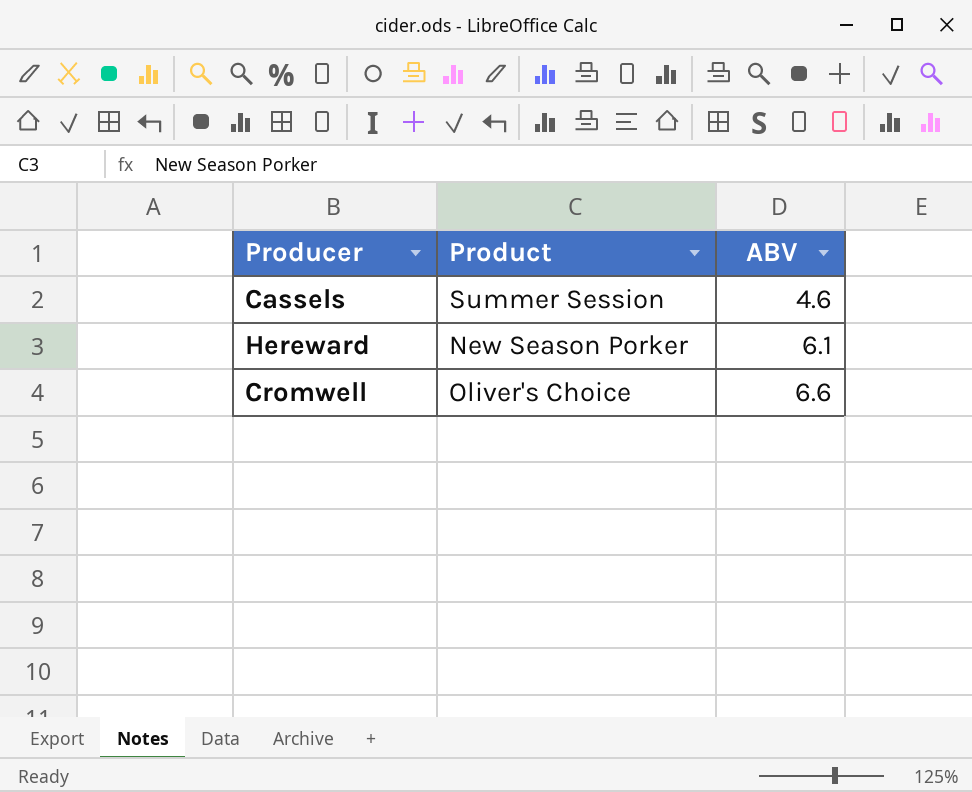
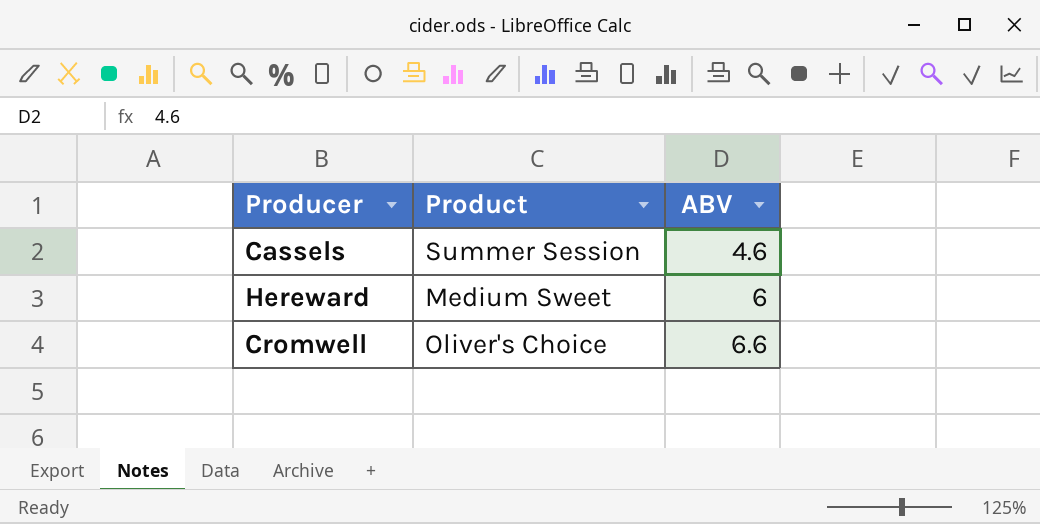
Hereward | Product: New Season Porker -> Medium Sweet
Hereward | ABV: 6.1 -> 6

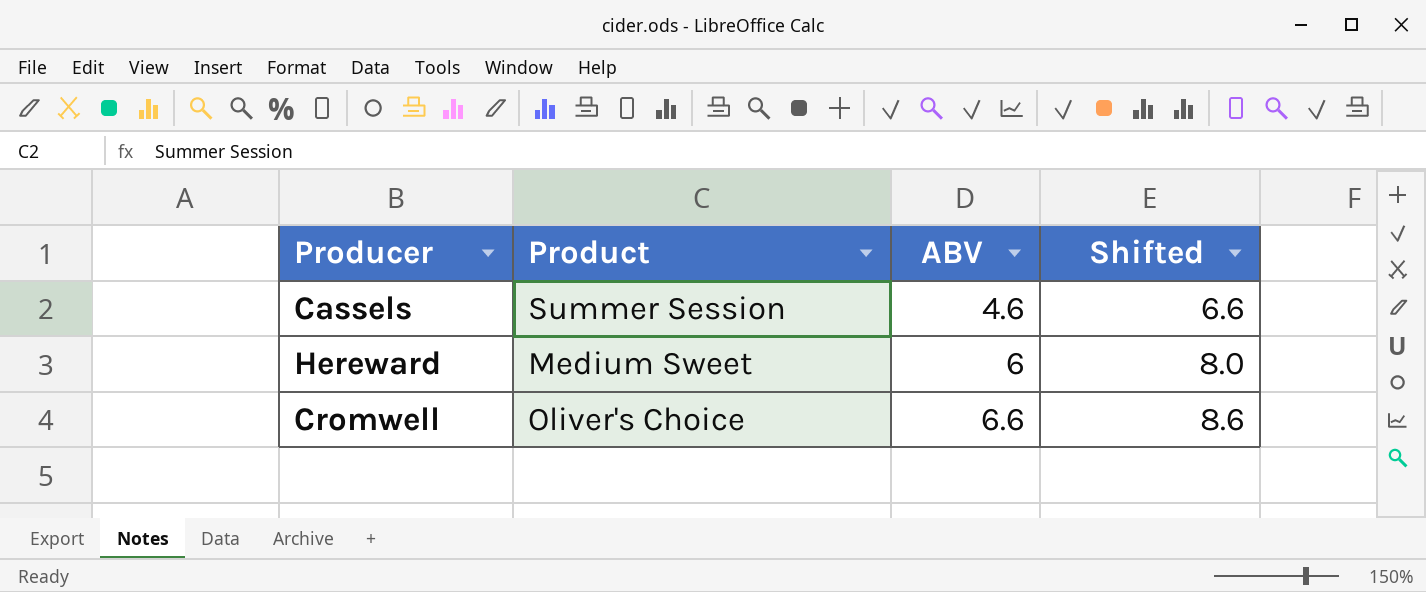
column Shifted | formula: none -> [ABV] + 2

